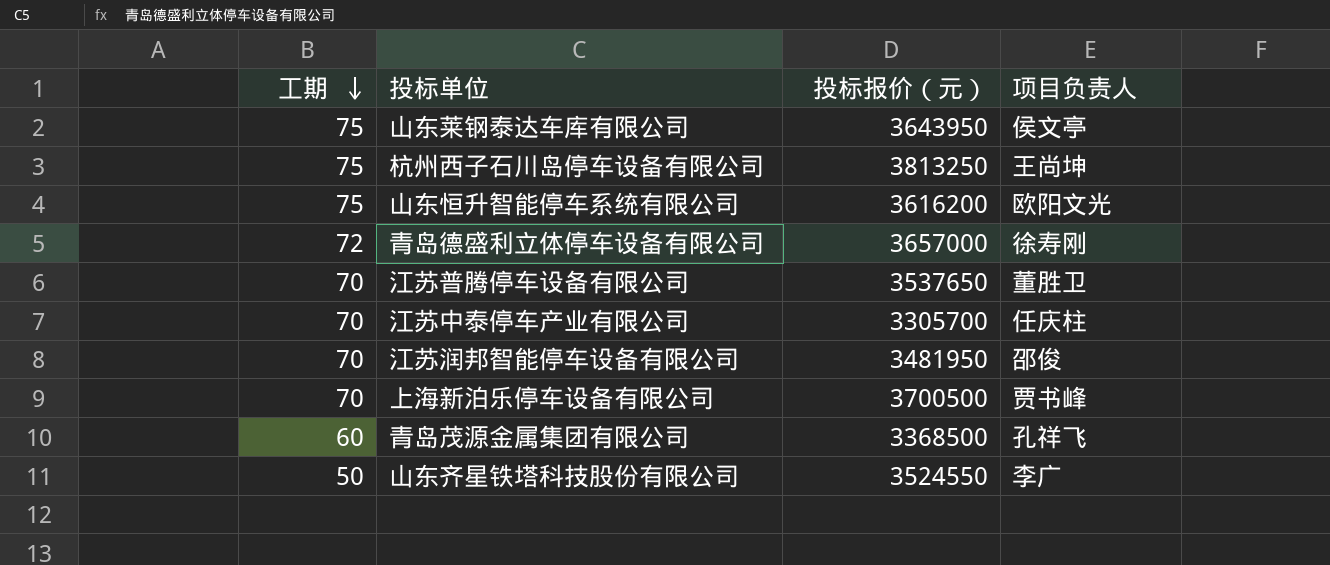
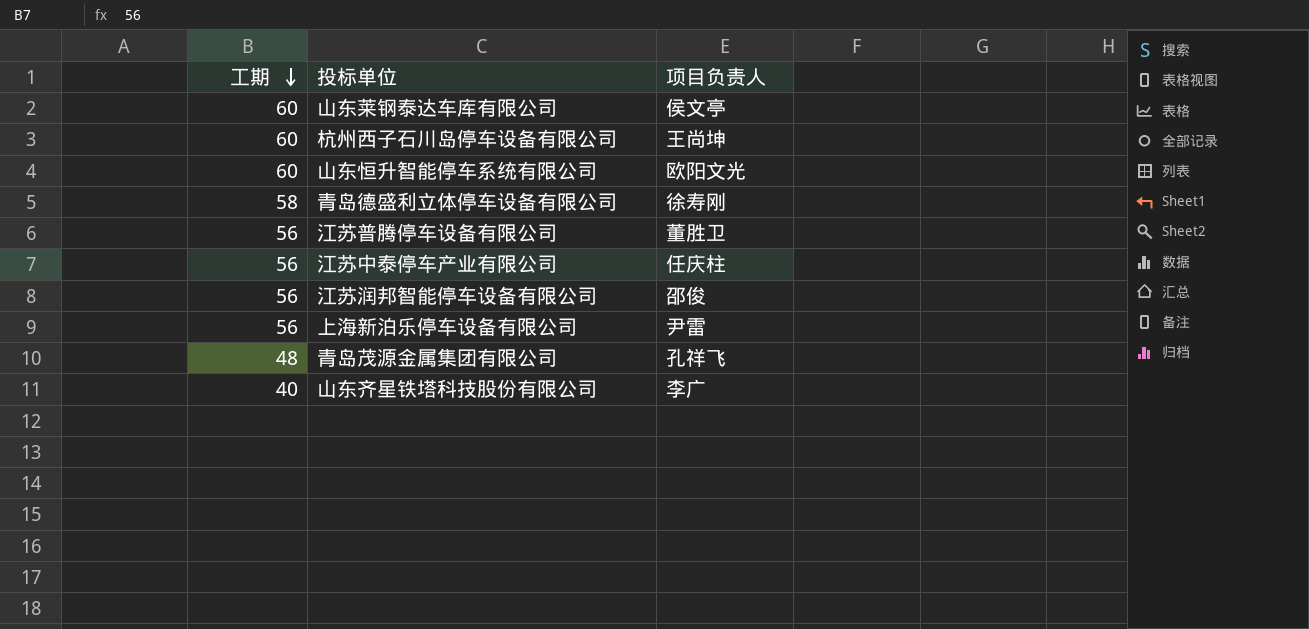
column 投标报价（元） | position: 3 -> none
山东莱钢泰达车库有限公司 | 工期: 75 -> 60
杭州西子石川岛停车设备有限公司 | 工期: 75 -> 60
山东恒升智能停车系统有限公司 | 工期: 75 -> 60
青岛德盛利立体停车设备有限公司 | 工期: 72 -> 58
江苏普腾停车设备有限公司 | 工期: 70 -> 56
江苏中泰停车产业有限公司 | 工期: 70 -> 56
江苏润邦智能停车设备有限公司 | 工期: 70 -> 56
上海新泊乐停车设备有限公司 | 工期: 70 -> 56
上海新泊乐停车设备有限公司 | 项目负责人: 贾书峰 -> 尹雷
青岛茂源金属集团有限公司 | 工期: 60 -> 48
山东齐星铁塔科技股份有限公司 | 工期: 50 -> 40

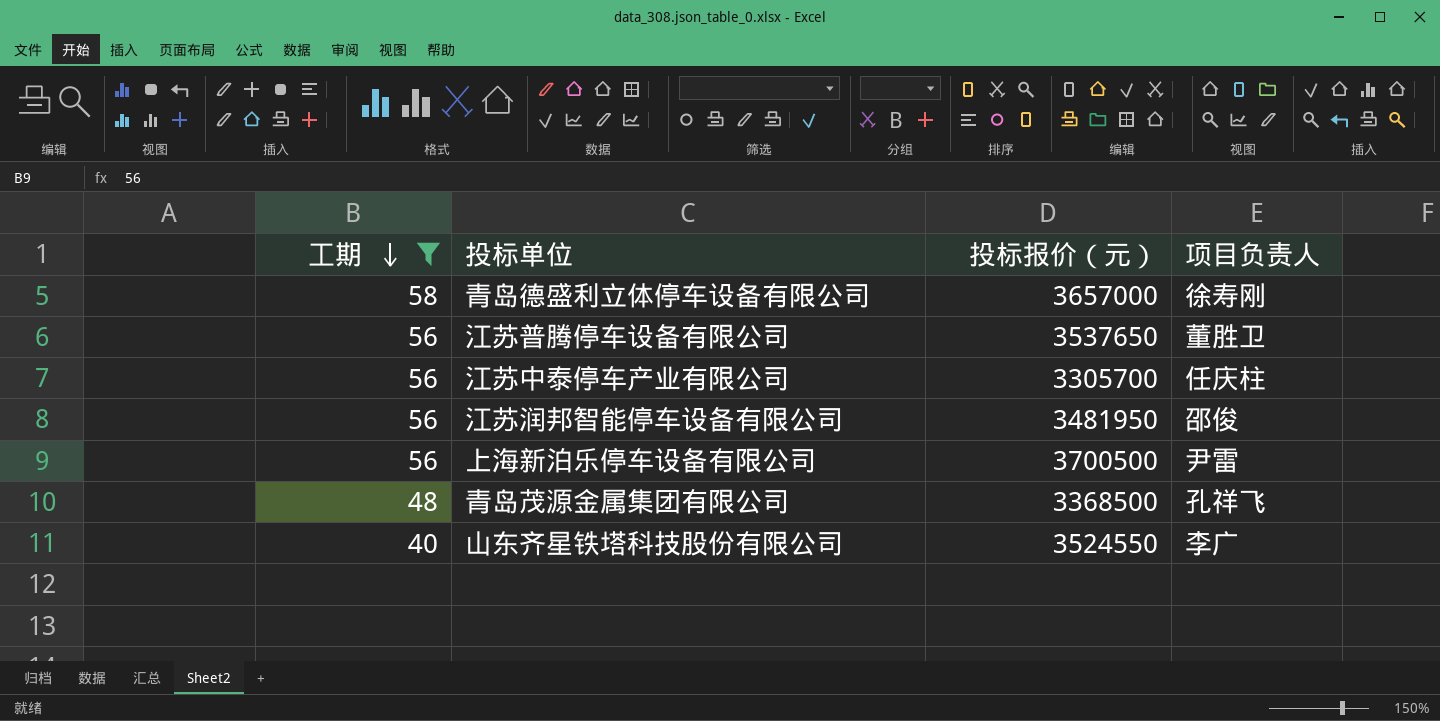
filter: none -> 工期 != 60
column 投标报价（元） | position: none -> 3

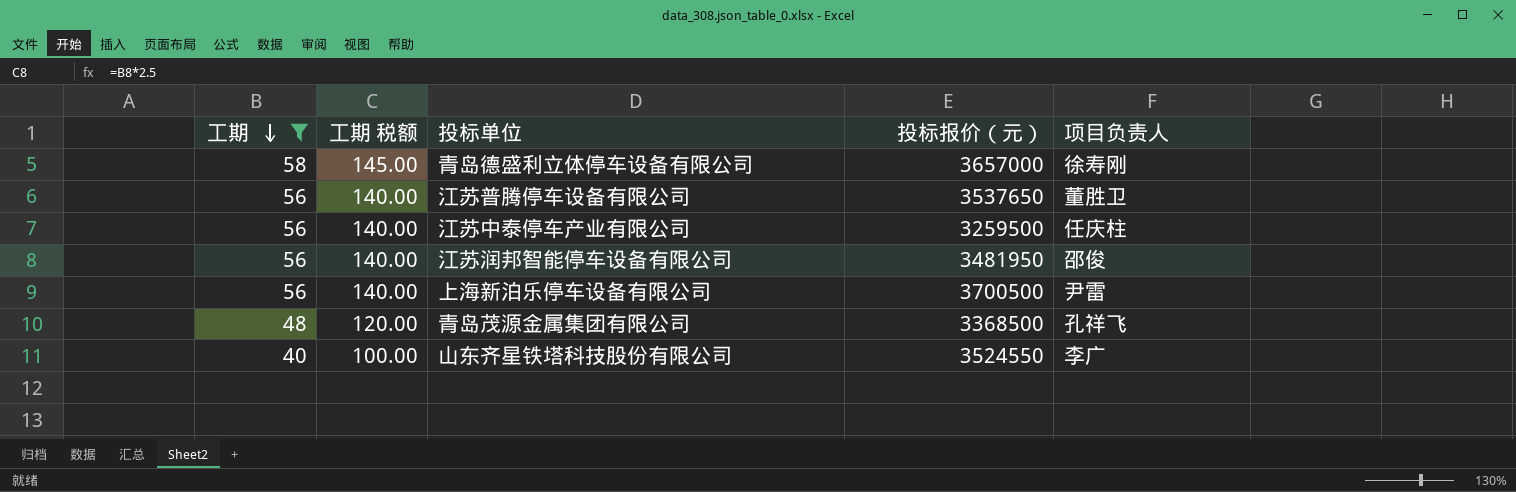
column 工期 税额 | formula: none -> [工期] * 2.5
江苏中泰停车产业有限公司 | 投标报价（元）: 3305700 -> 3259500

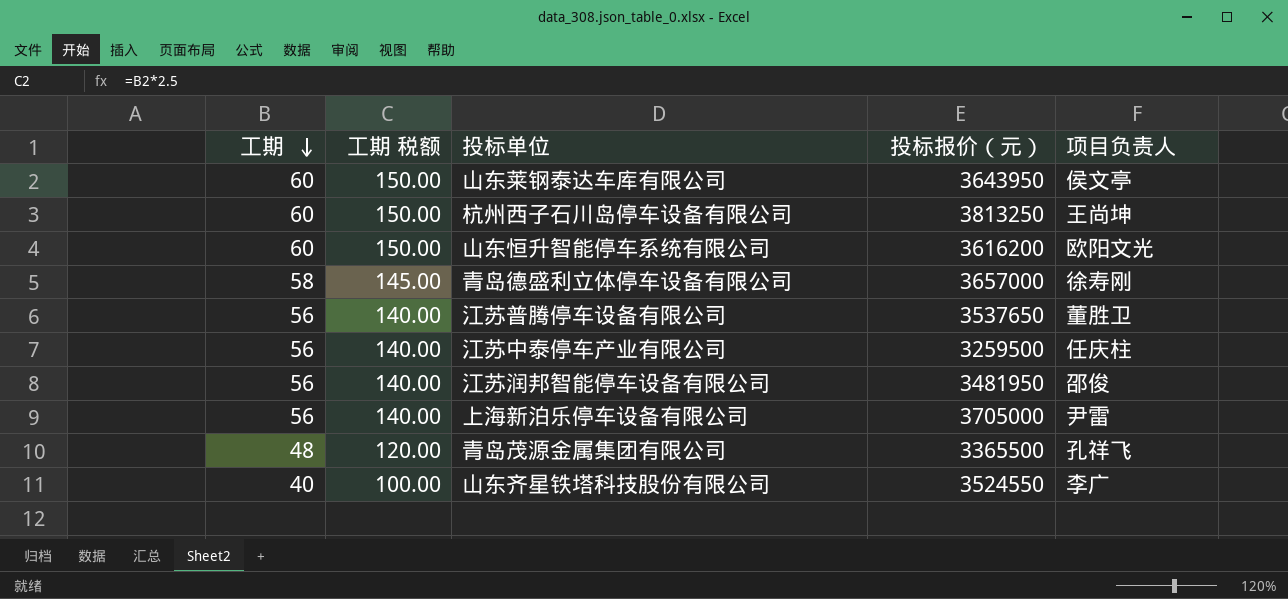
filter: 工期 != 60 -> none
上海新泊乐停车设备有限公司 | 投标报价（元）: 3700500 -> 3705000
青岛茂源金属集团有限公司 | 投标报价（元）: 3368500 -> 3365500

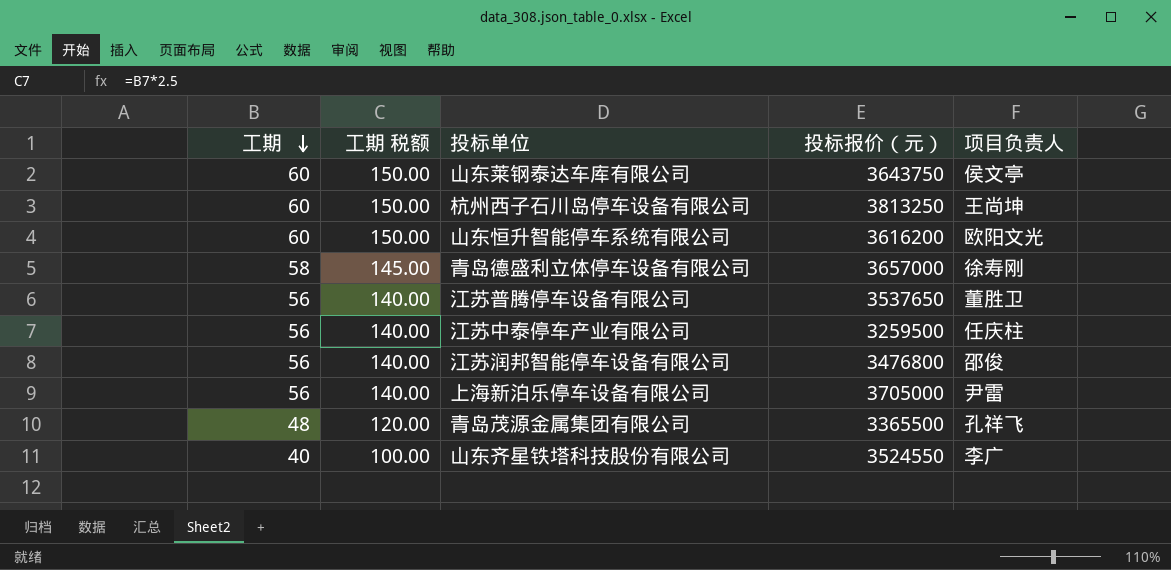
山东莱钢泰达车库有限公司 | 投标报价（元）: 3643950 -> 3643750
江苏润邦智能停车设备有限公司 | 投标报价（元）: 3481950 -> 3476800

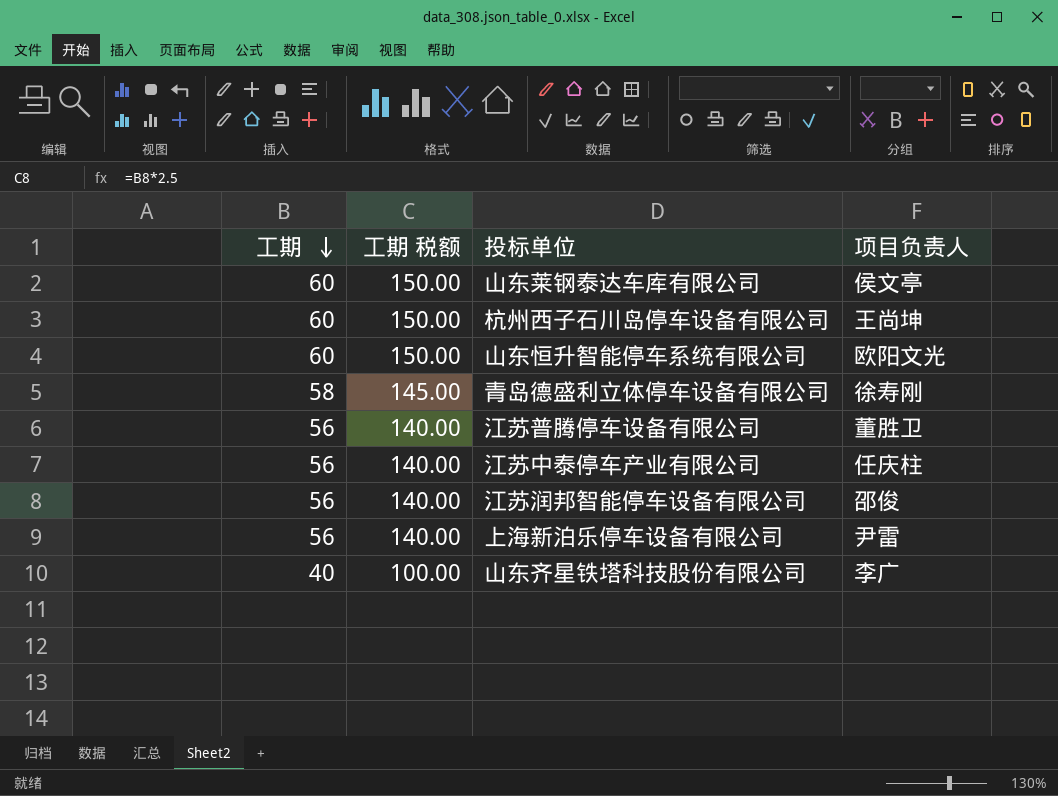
column 投标报价（元） | position: 4 -> none
row 青岛茂源金属集团有限公司: 48 | 120.00 | 3365500 | 孔祥飞 -> none

